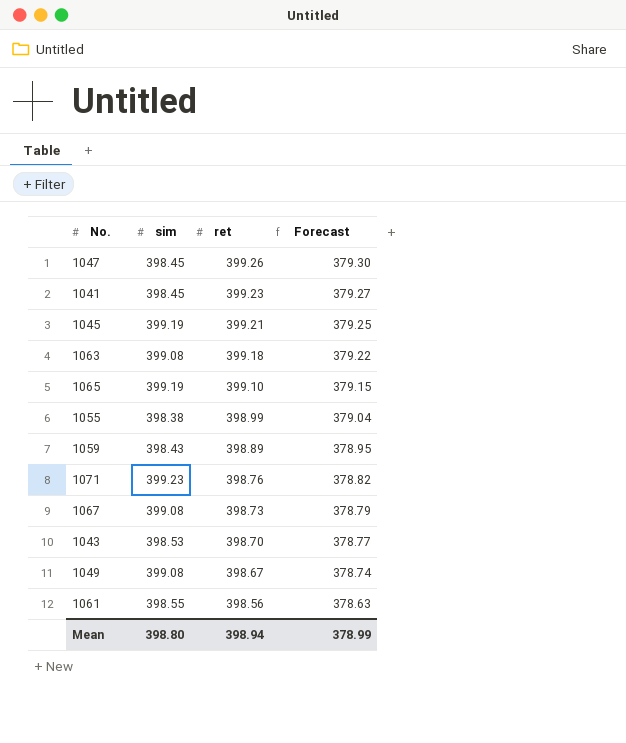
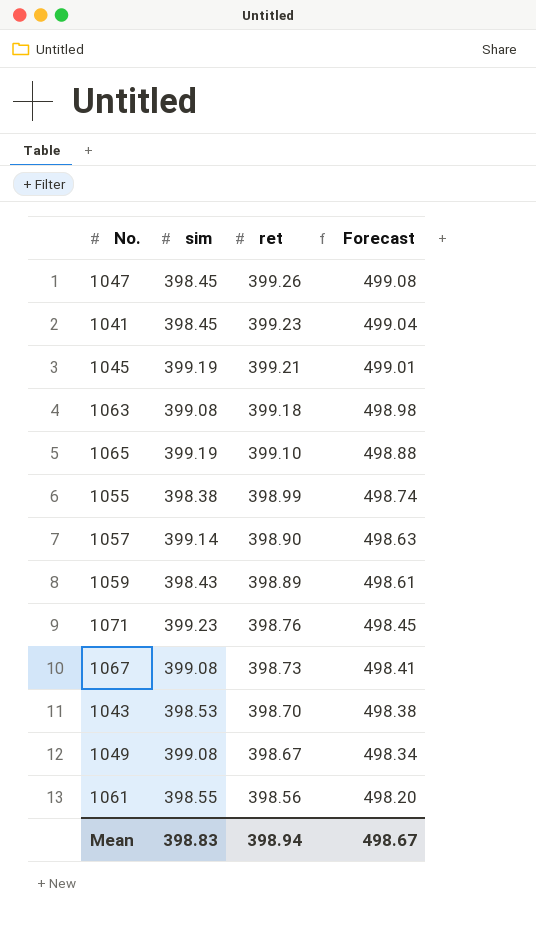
column Forecast | formula: [ret] * 0.95 -> [ret] * 1.25
row 1057: none -> 399.14 | 398.90 | 498.63
Mean | sim: 398.80 -> 398.83
Mean | Forecast: 378.99 -> 498.67

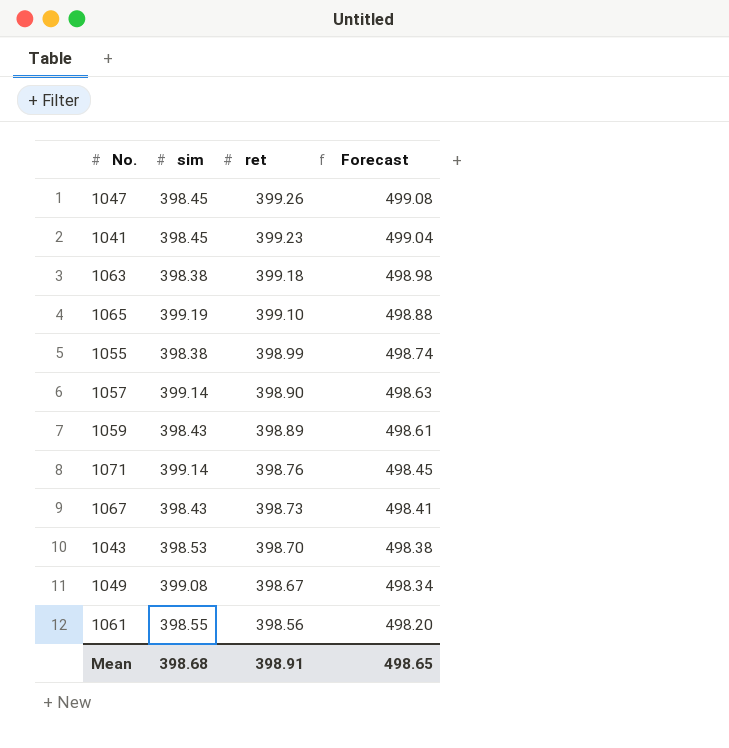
row 1045: 399.19 | 399.21 | 499.01 -> none
1063 | sim: 399.08 -> 398.38
1071 | sim: 399.23 -> 399.14
1067 | sim: 399.08 -> 398.43
Mean | sim: 398.83 -> 398.68
Mean | ret: 398.94 -> 398.91
Mean | Forecast: 498.67 -> 498.65

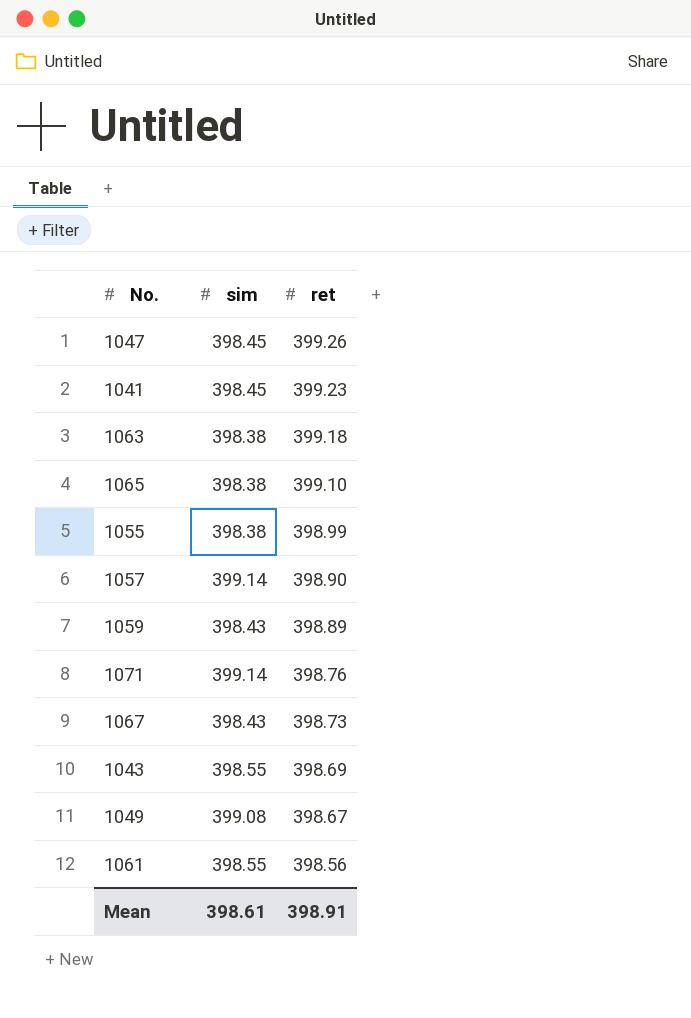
column Forecast | formula: [ret] * 1.25 -> none
1065 | sim: 399.19 -> 398.38
1043 | sim: 398.53 -> 398.55
1043 | ret: 398.70 -> 398.69
Mean | sim: 398.68 -> 398.61

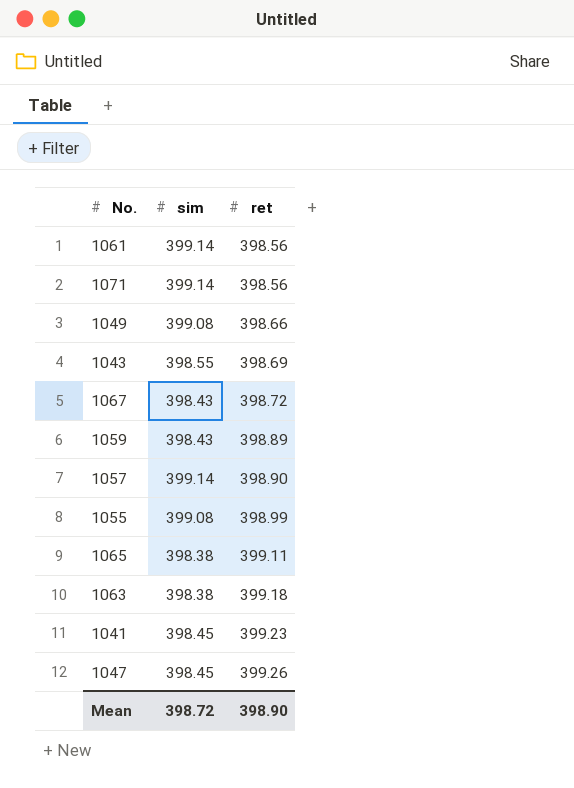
row order: ret descending -> ret ascending
1061 | sim: 398.55 -> 399.14
1071 | ret: 398.76 -> 398.56
1049 | ret: 398.67 -> 398.66
1067 | ret: 398.73 -> 398.72
1055 | sim: 398.38 -> 399.08
1065 | ret: 399.10 -> 399.11
Mean | sim: 398.61 -> 398.72
Mean | ret: 398.91 -> 398.90

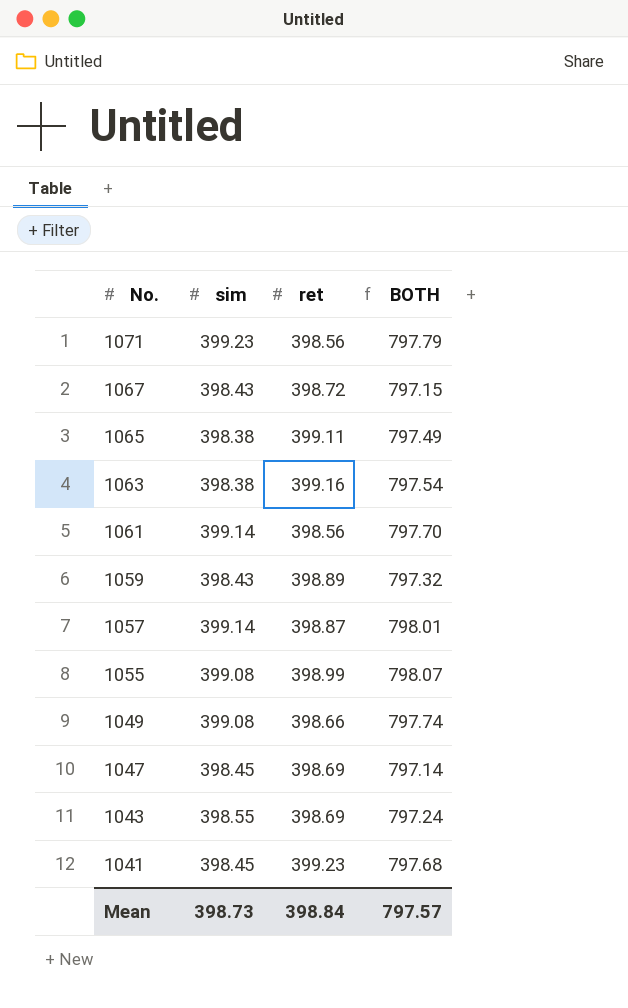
row order: ret ascending -> No. descending
column BOTH | formula: none -> [sim] + [ret]
1071 | sim: 399.14 -> 399.23
1063 | ret: 399.18 -> 399.16
1057 | ret: 398.90 -> 398.87
1047 | ret: 399.26 -> 398.69
Mean | sim: 398.72 -> 398.73
Mean | ret: 398.90 -> 398.84

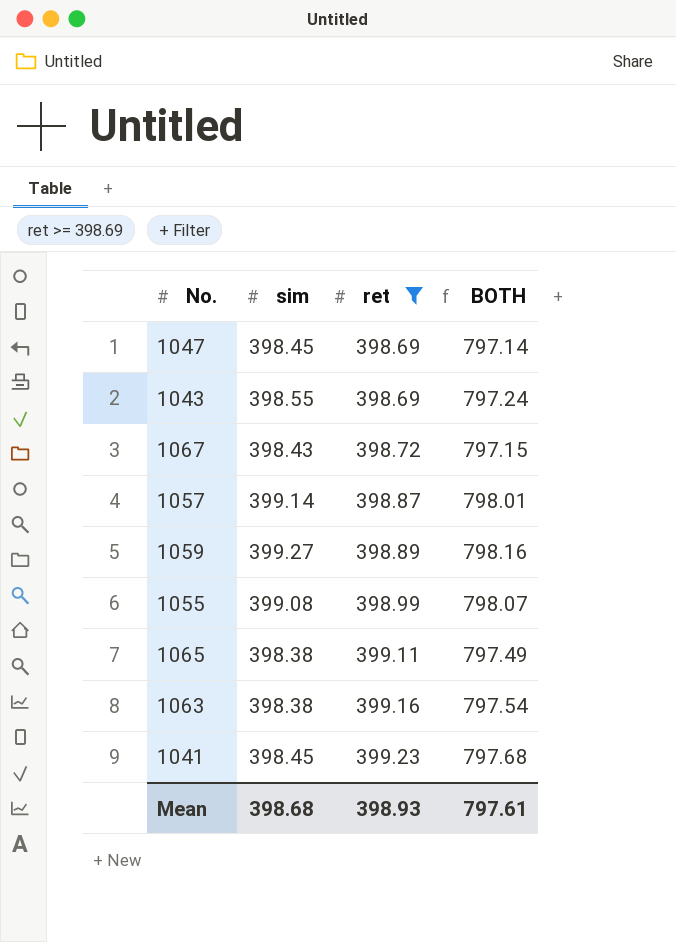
filter: none -> ret >= 398.69
row order: No. descending -> ret ascending
1059 | sim: 398.43 -> 399.27
1059 | BOTH: 797.32 -> 798.16
Mean | sim: 398.73 -> 398.68
Mean | ret: 398.84 -> 398.93
Mean | BOTH: 797.57 -> 797.61

